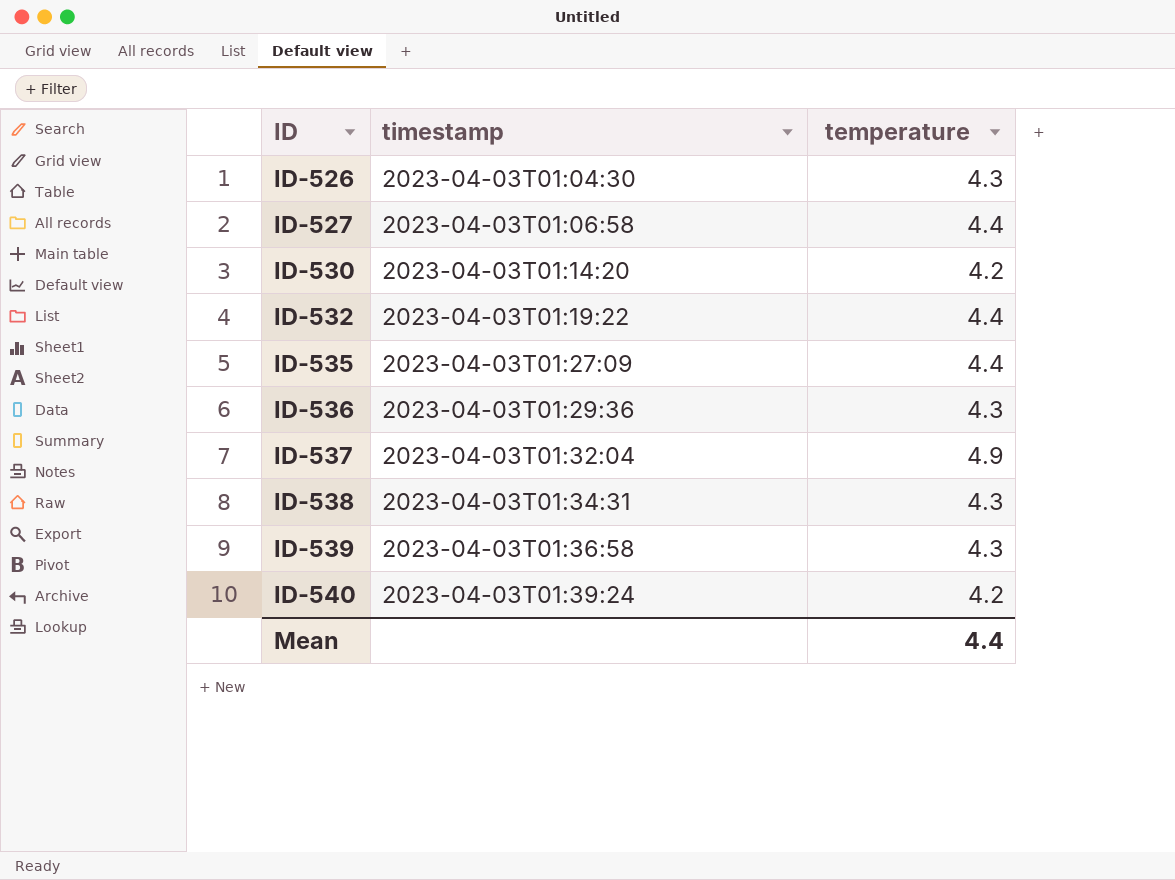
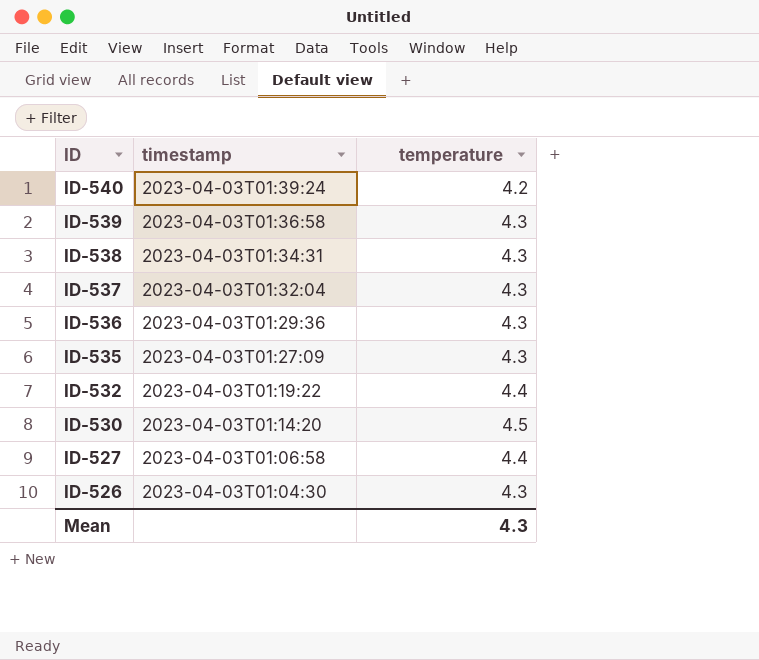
row order: ID ascending -> ID descending
ID-537 | temperature: 4.9 -> 4.3
ID-535 | temperature: 4.4 -> 4.3
ID-530 | temperature: 4.2 -> 4.5
Mean | temperature: 4.4 -> 4.3

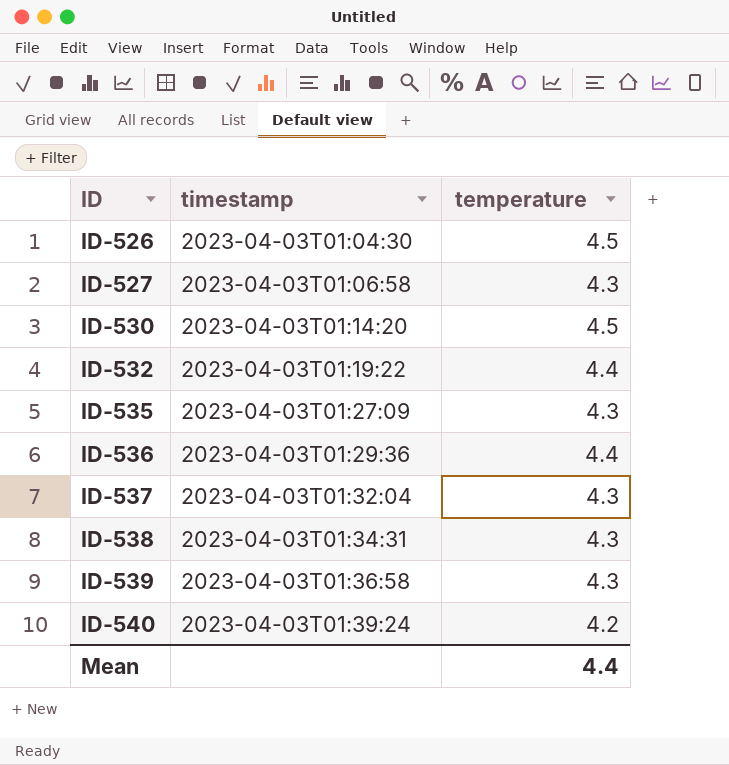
row order: ID descending -> ID ascending
ID-526 | temperature: 4.3 -> 4.5
ID-527 | temperature: 4.4 -> 4.3
ID-536 | temperature: 4.3 -> 4.4
Mean | temperature: 4.3 -> 4.4

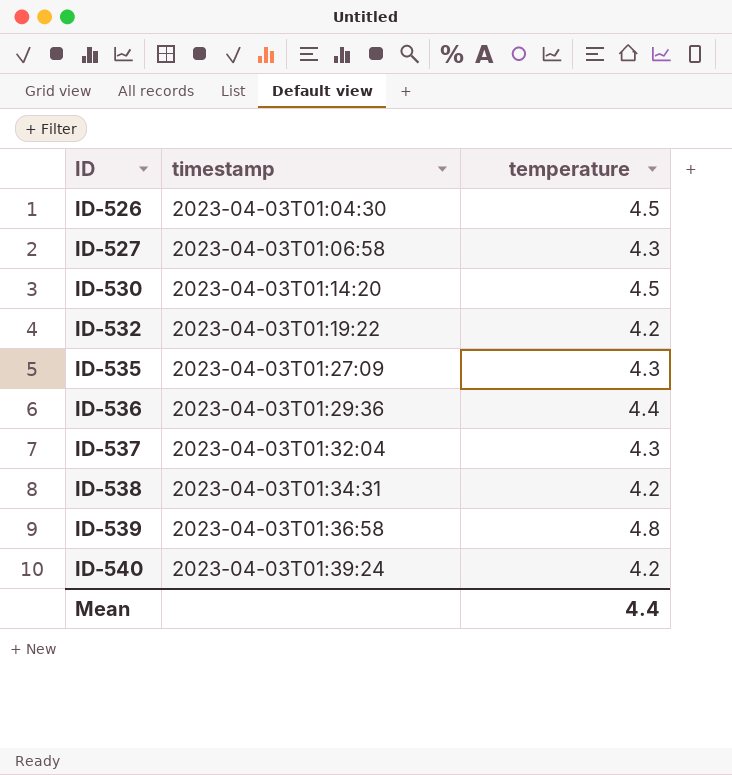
ID-532 | temperature: 4.4 -> 4.2
ID-538 | temperature: 4.3 -> 4.2
ID-539 | temperature: 4.3 -> 4.8

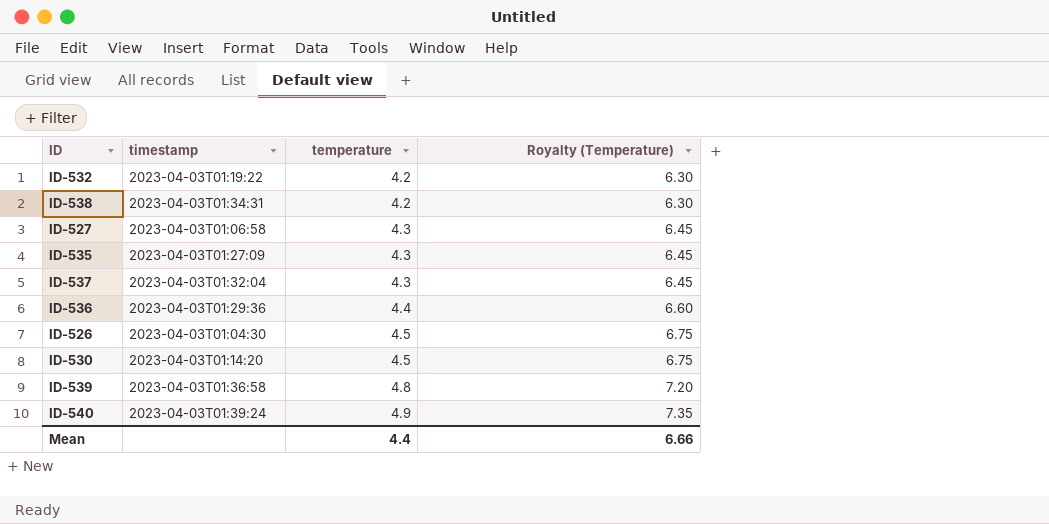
row order: ID ascending -> temperature ascending
column Royalty (Temperature) | formula: none -> [temperature] * 1.5
ID-540 | temperature: 4.2 -> 4.9

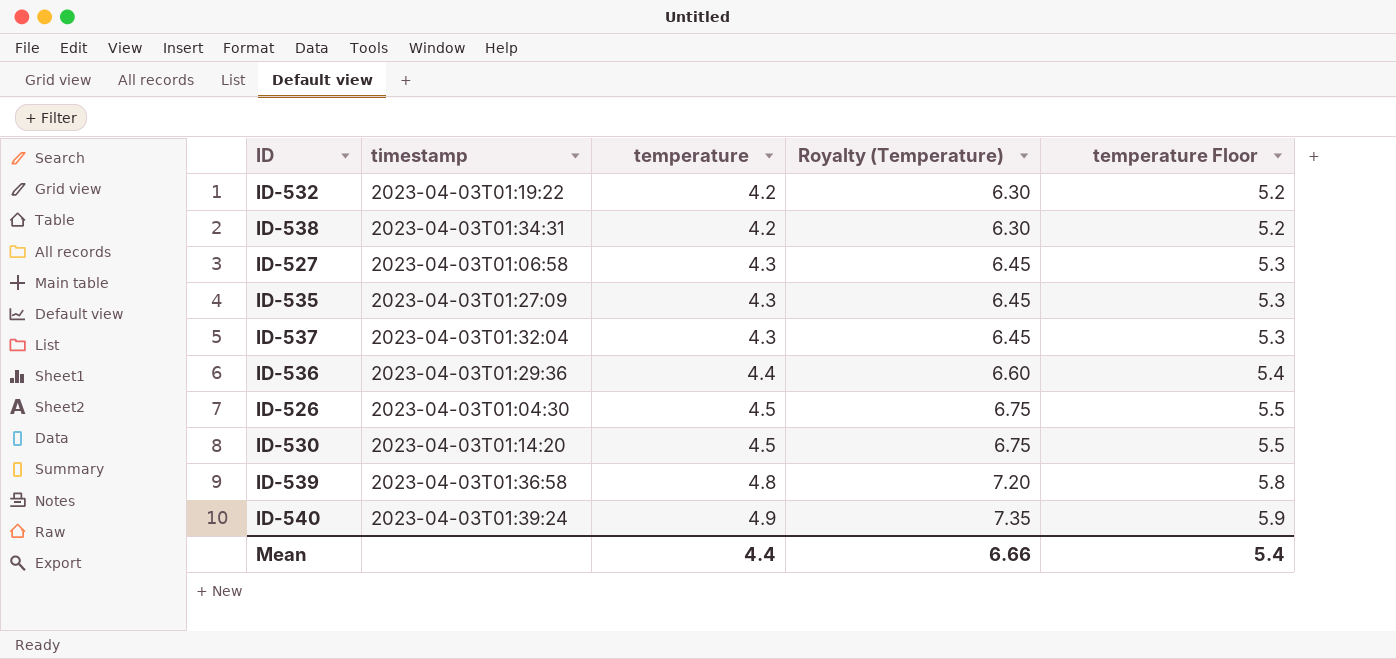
column temperature Floor | formula: none -> [temperature] + 1

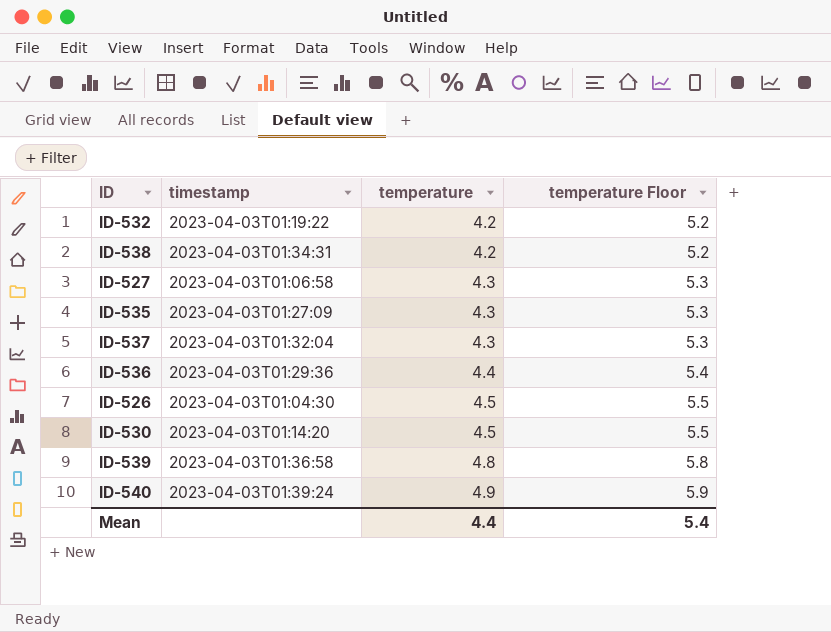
column Royalty (Temperature) | formula: [temperature] * 1.5 -> none

